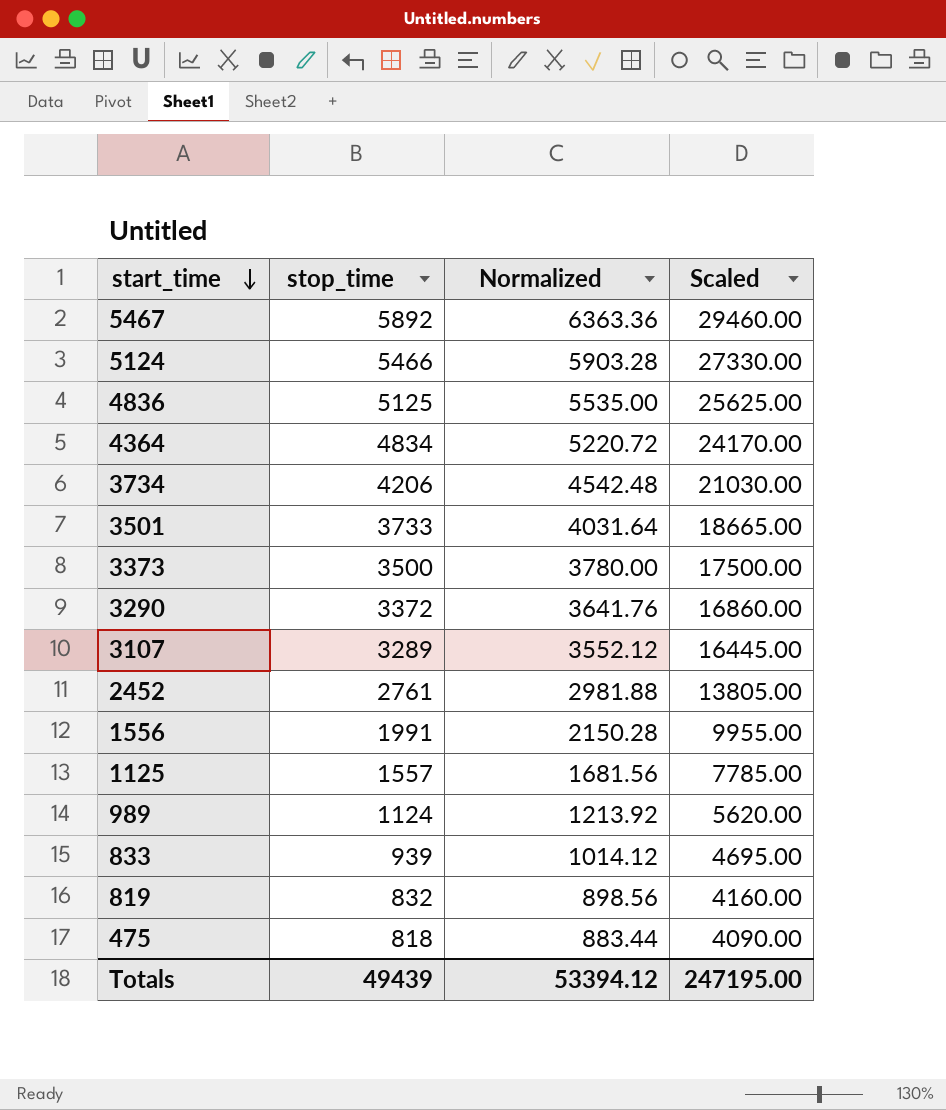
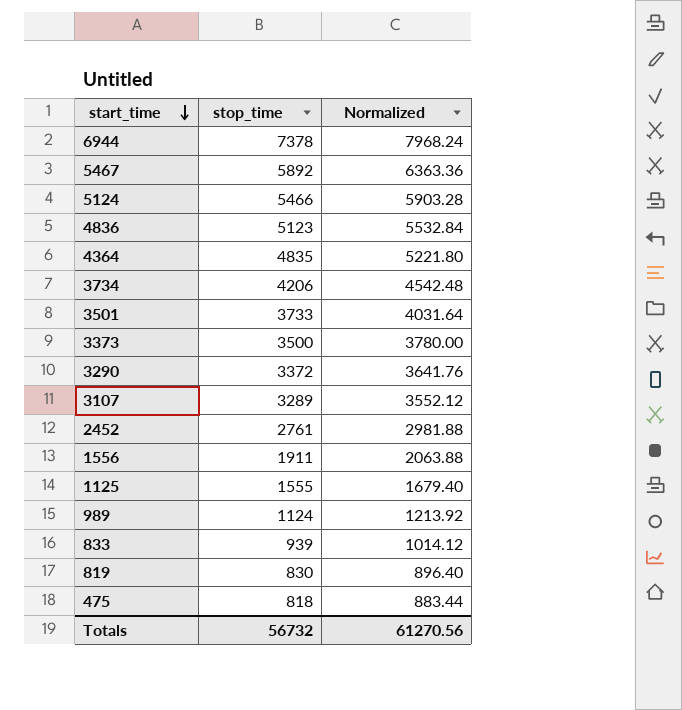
column Scaled | formula: [stop_time] * 5 -> none
row 6944: none -> 7378 | 7968.24
4836 | stop_time: 5125 -> 5123
4836 | Normalized: 5535.00 -> 5532.84
4364 | stop_time: 4834 -> 4835
4364 | Normalized: 5220.72 -> 5221.80
1556 | stop_time: 1991 -> 1911
1556 | Normalized: 2150.28 -> 2063.88
1125 | stop_time: 1557 -> 1555
1125 | Normalized: 1681.56 -> 1679.40
819 | stop_time: 832 -> 830
819 | Normalized: 898.56 -> 896.40
Totals | stop_time: 49439 -> 56732
Totals | Normalized: 53394.12 -> 61270.56

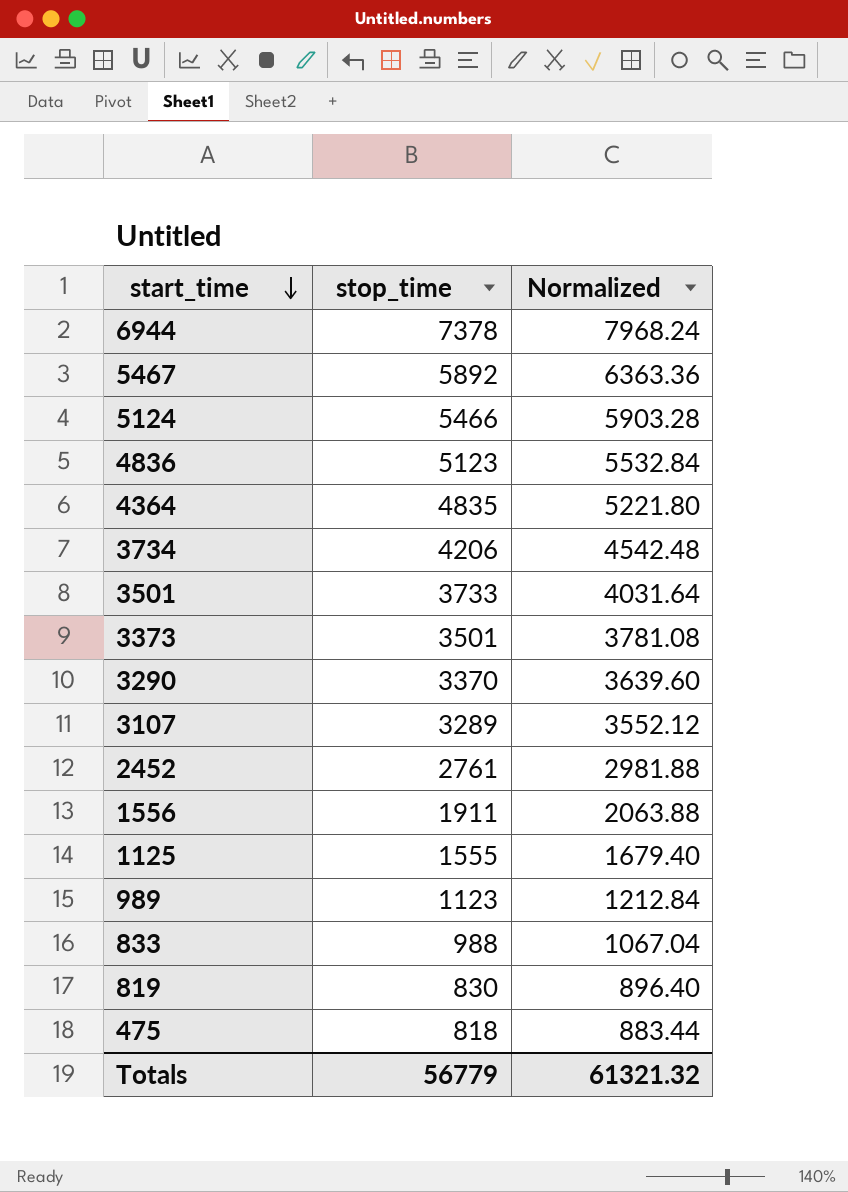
3373 | stop_time: 3500 -> 3501
3373 | Normalized: 3780.00 -> 3781.08
3290 | stop_time: 3372 -> 3370
3290 | Normalized: 3641.76 -> 3639.60
989 | stop_time: 1124 -> 1123
989 | Normalized: 1213.92 -> 1212.84
833 | stop_time: 939 -> 988
833 | Normalized: 1014.12 -> 1067.04
Totals | stop_time: 56732 -> 56779
Totals | Normalized: 61270.56 -> 61321.32

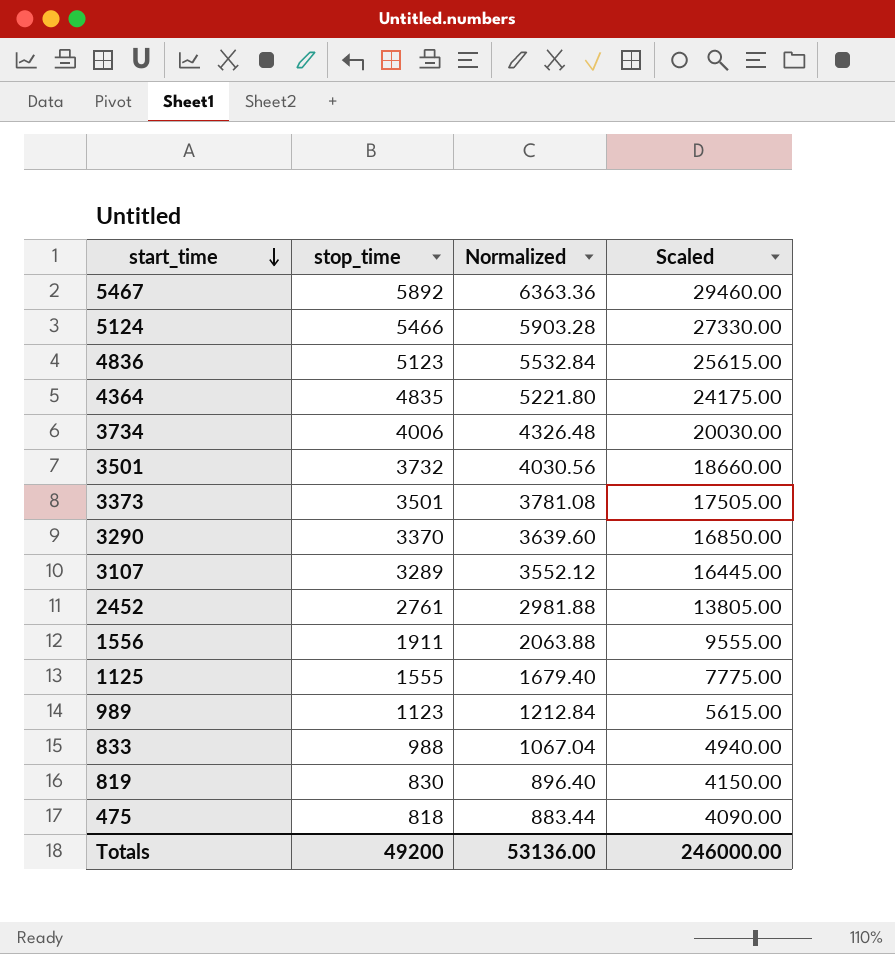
column Scaled | formula: none -> [stop_time] * 5
row 6944: 7378 | 7968.24 -> none
3734 | stop_time: 4206 -> 4006
3734 | Normalized: 4542.48 -> 4326.48
3501 | stop_time: 3733 -> 3732
3501 | Normalized: 4031.64 -> 4030.56
Totals | stop_time: 56779 -> 49200
Totals | Normalized: 61321.32 -> 53136.00

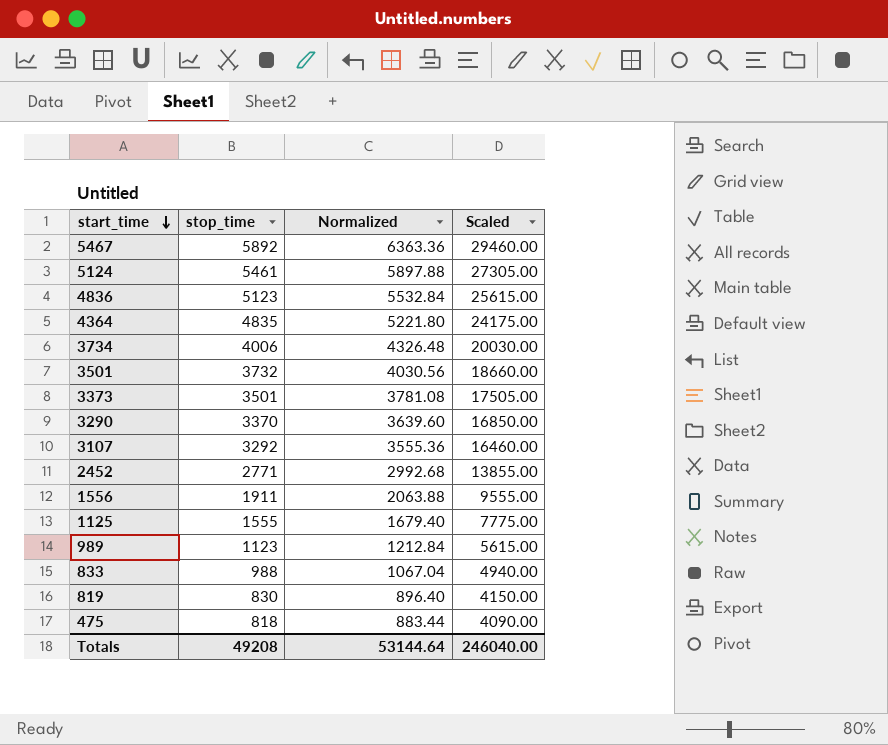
5124 | stop_time: 5466 -> 5461
5124 | Normalized: 5903.28 -> 5897.88
5124 | Scaled: 27330.00 -> 27305.00
3107 | stop_time: 3289 -> 3292
3107 | Normalized: 3552.12 -> 3555.36
3107 | Scaled: 16445.00 -> 16460.00
2452 | stop_time: 2761 -> 2771
2452 | Normalized: 2981.88 -> 2992.68
2452 | Scaled: 13805.00 -> 13855.00
Totals | stop_time: 49200 -> 49208
Totals | Normalized: 53136.00 -> 53144.64
Totals | Scaled: 246000.00 -> 246040.00

